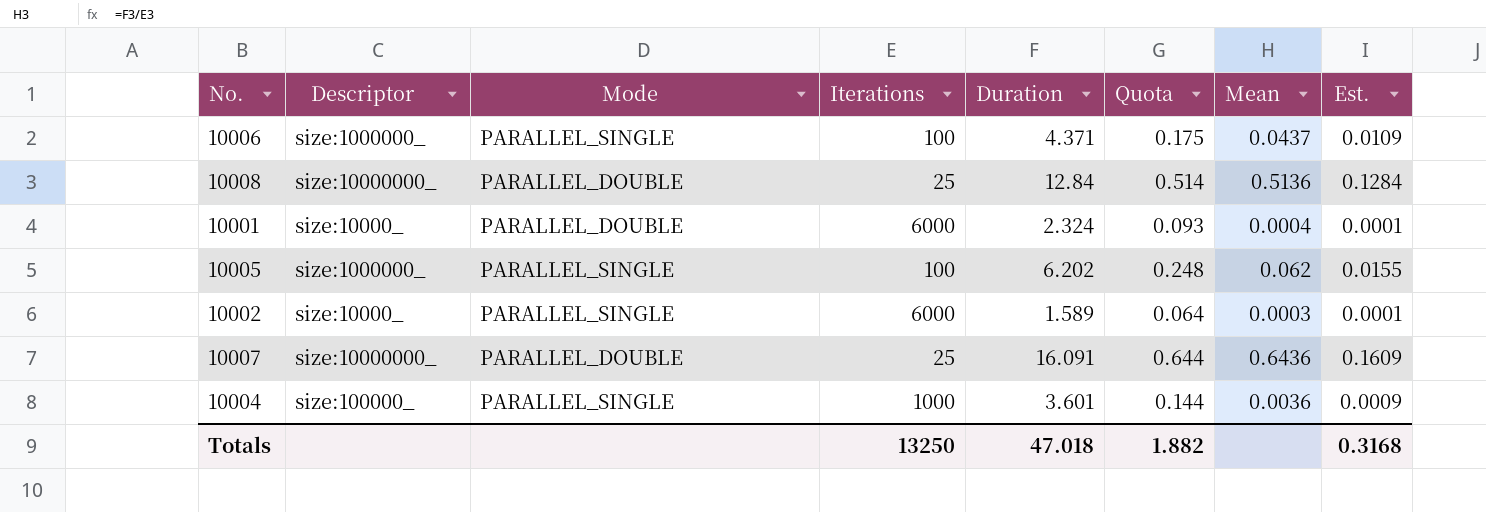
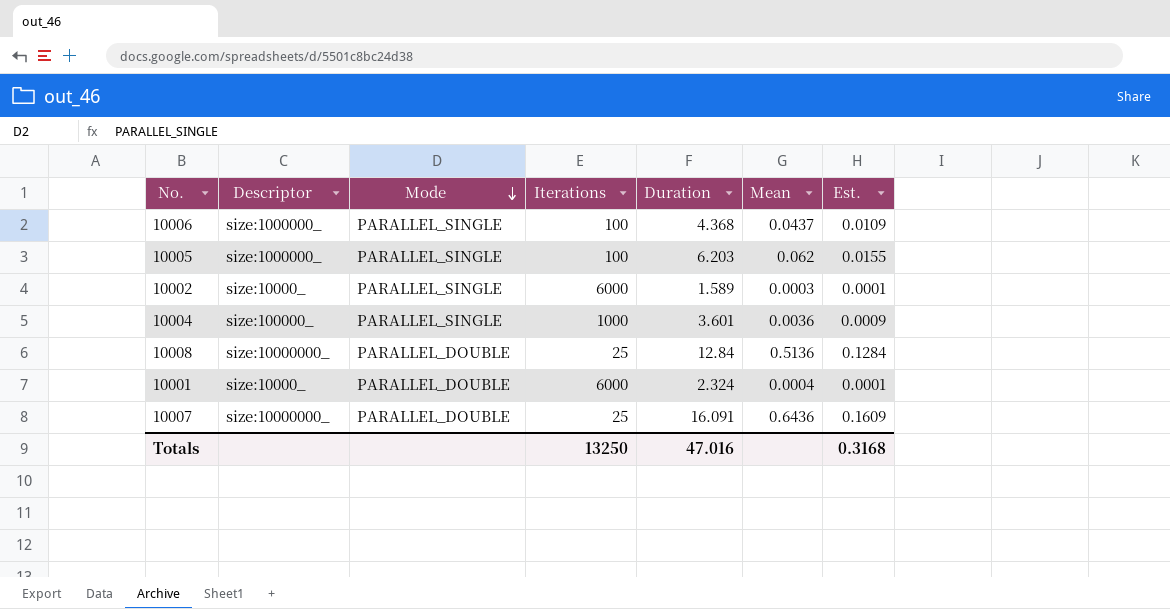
row order: none -> Mode descending
column Quota | formula: [Duration] * 0.04 -> none
10006 | Duration: 4.371 -> 4.368
10005 | Duration: 6.202 -> 6.203
Totals | Duration: 47.018 -> 47.016

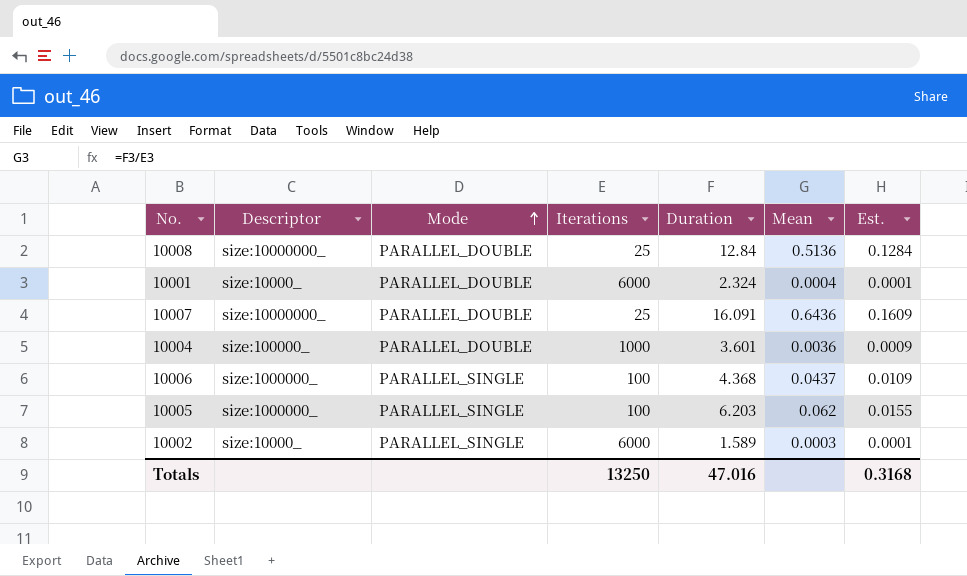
row order: Mode descending -> Mode ascending
10004 | Mode: PARALLEL_SINGLE -> PARALLEL_DOUBLE

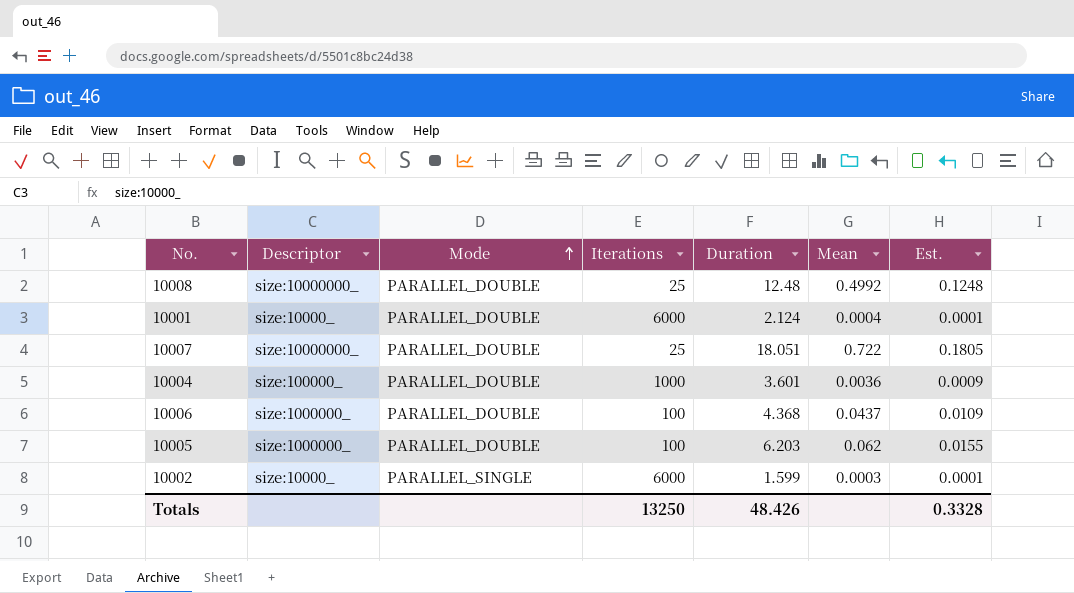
10008 | Duration: 12.84 -> 12.48
10008 | Mean: 0.5136 -> 0.4992
10008 | Est.: 0.1284 -> 0.1248
10001 | Duration: 2.324 -> 2.124
10007 | Duration: 16.091 -> 18.051
10007 | Mean: 0.6436 -> 0.722
10007 | Est.: 0.1609 -> 0.1805
10006 | Mode: PARALLEL_SINGLE -> PARALLEL_DOUBLE
10005 | Mode: PARALLEL_SINGLE -> PARALLEL_DOUBLE
10002 | Duration: 1.589 -> 1.599
Totals | Duration: 47.016 -> 48.426
Totals | Est.: 0.3168 -> 0.3328

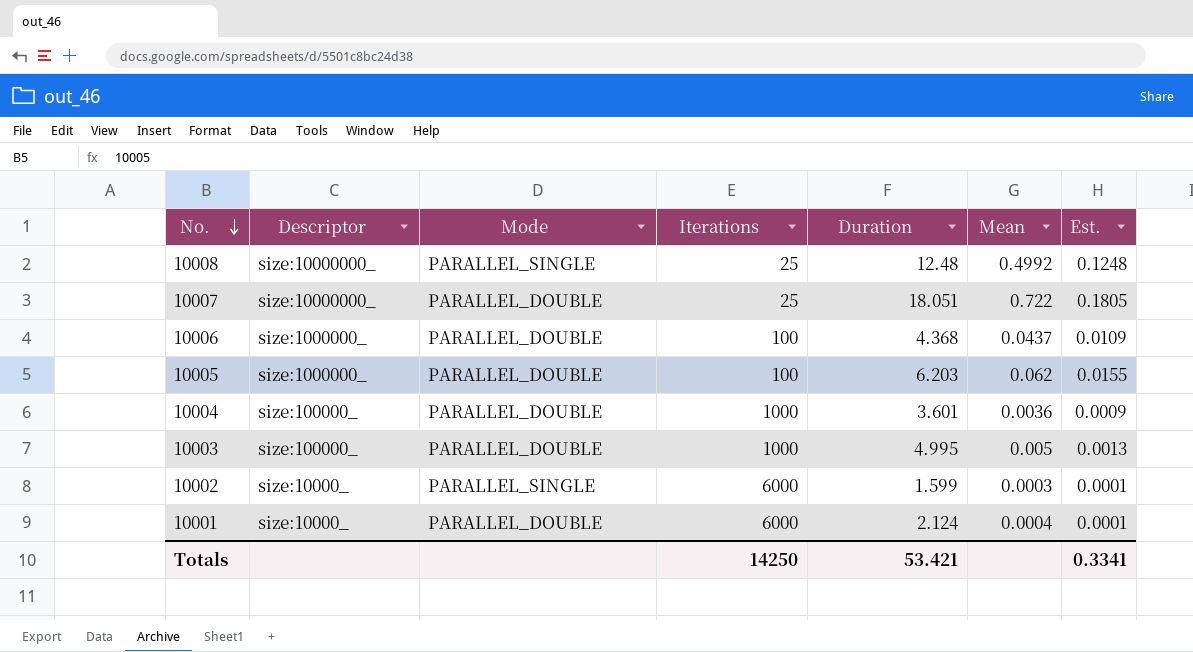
row order: Mode ascending -> No. descending
10008 | Mode: PARALLEL_DOUBLE -> PARALLEL_SINGLE
row 10003: none -> size:100000_ | PARALLEL_DOUBLE | 1000 | 4.995 | 0.005 | 0.0013
Totals | Iterations: 13250 -> 14250
Totals | Duration: 48.426 -> 53.421
Totals | Est.: 0.3328 -> 0.3341

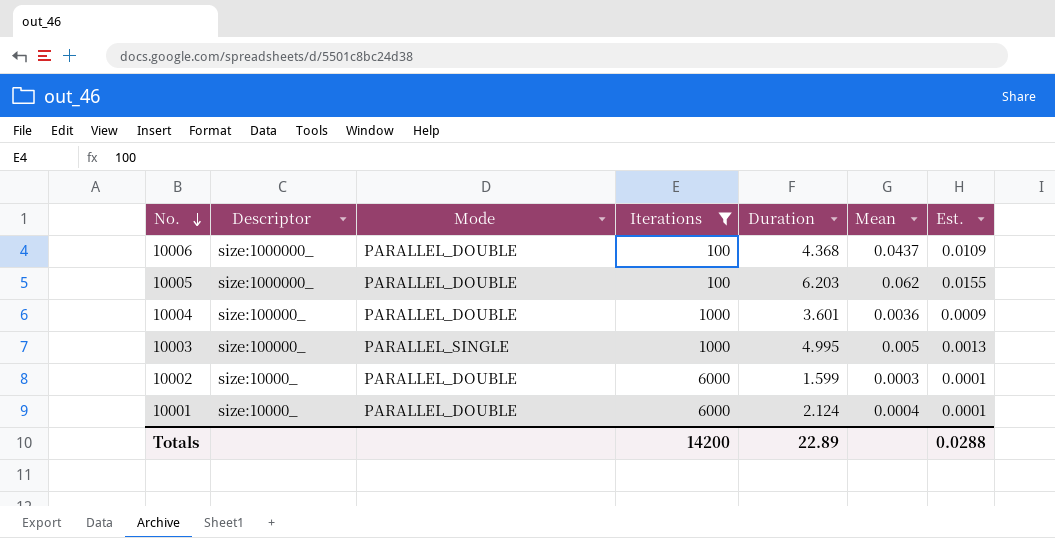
filter: none -> Iterations != 25
10003 | Mode: PARALLEL_DOUBLE -> PARALLEL_SINGLE
10002 | Mode: PARALLEL_SINGLE -> PARALLEL_DOUBLE
Totals | Iterations: 14250 -> 14200
Totals | Duration: 53.421 -> 22.89
Totals | Est.: 0.3341 -> 0.0288

